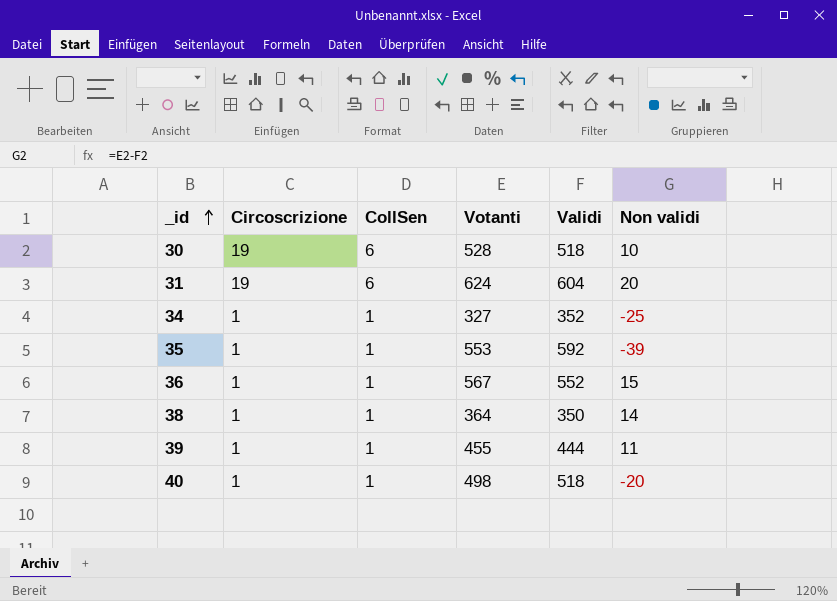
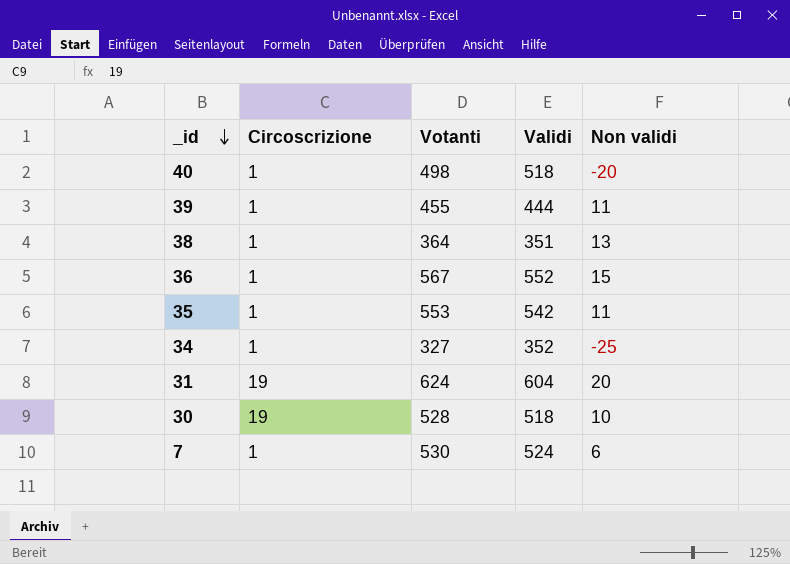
row order: _id ascending -> _id descending
column CollSen | position: 3 -> none
38 | Validi: 350 -> 351
38 | Non validi: 14 -> 13
35 | Validi: 592 -> 542
35 | Non validi: -39 -> 11
row 7: none -> 1 | 530 | 524 | 6

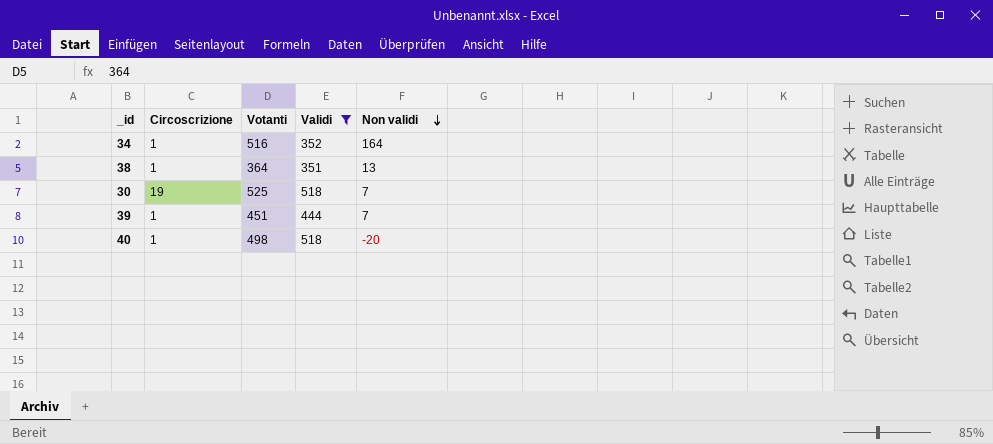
filter: none -> Validi <= 518
row order: _id descending -> Non validi descending
34 | Votanti: 327 -> 516
34 | Non validi: -25 -> 164
30 | Votanti: 528 -> 525
30 | Non validi: 10 -> 7
39 | Votanti: 455 -> 451
39 | Non validi: 11 -> 7

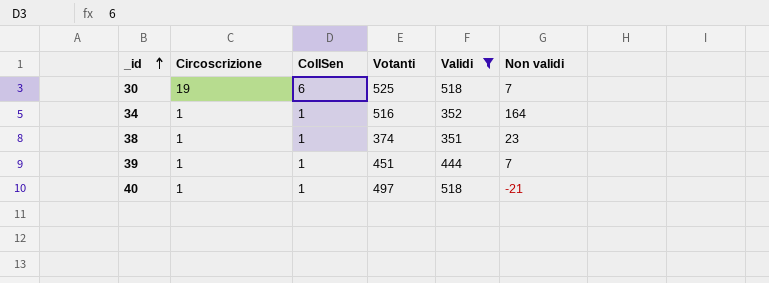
row order: Non validi descending -> _id ascending
column CollSen | position: none -> 3
38 | Votanti: 364 -> 374
38 | Non validi: 13 -> 23
40 | Votanti: 498 -> 497
40 | Non validi: -20 -> -21

